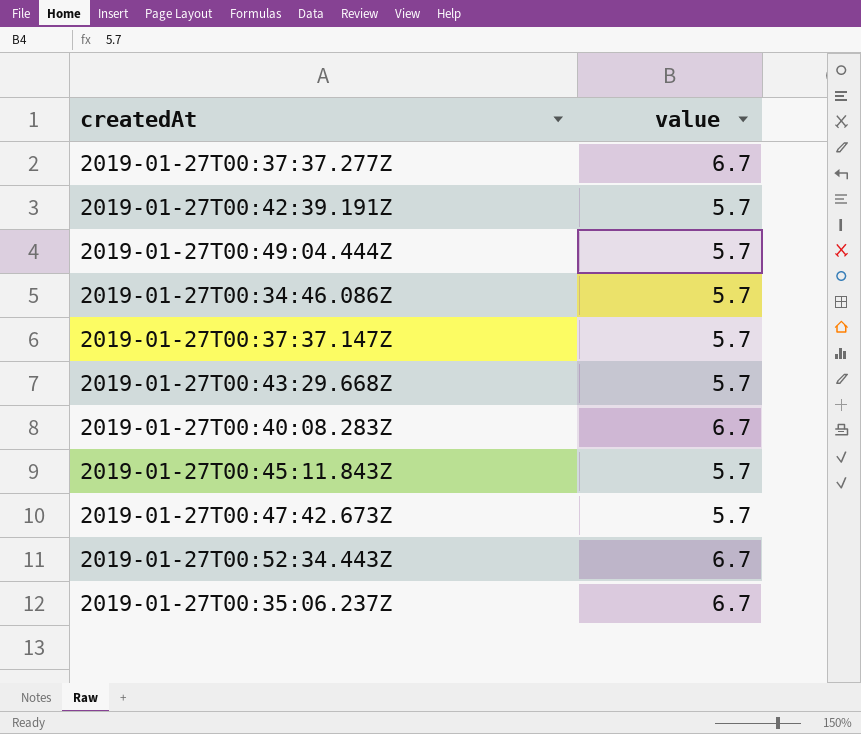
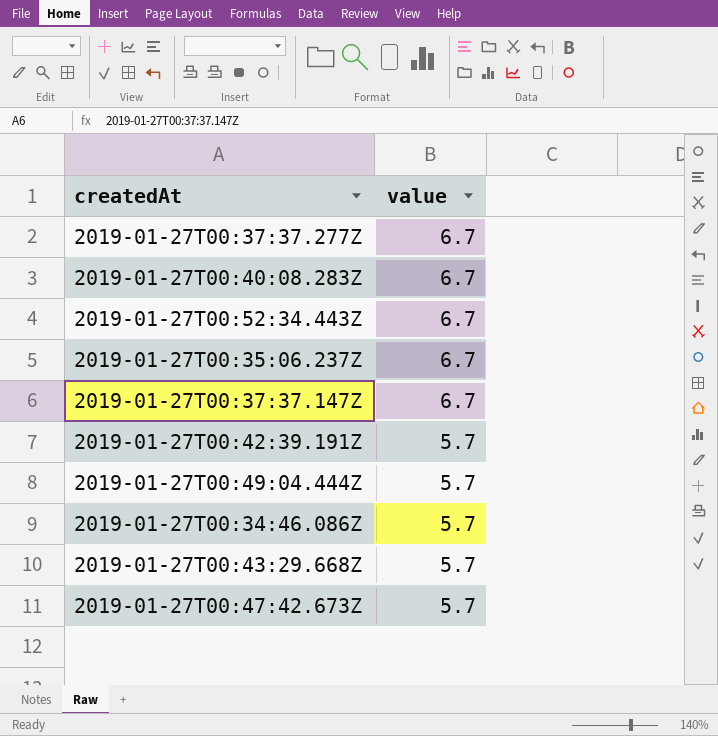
row order: none -> value descending
row 2019-01-27T00:45:11.843Z: 5.7 -> none
2019-01-27T00:37:37.147Z | value: 5.7 -> 6.7

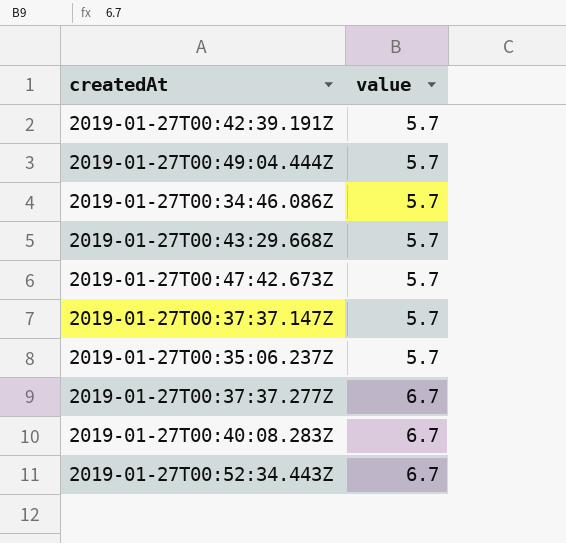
row order: value descending -> value ascending
2019-01-27T00:37:37.147Z | value: 6.7 -> 5.7
2019-01-27T00:35:06.237Z | value: 6.7 -> 5.7

